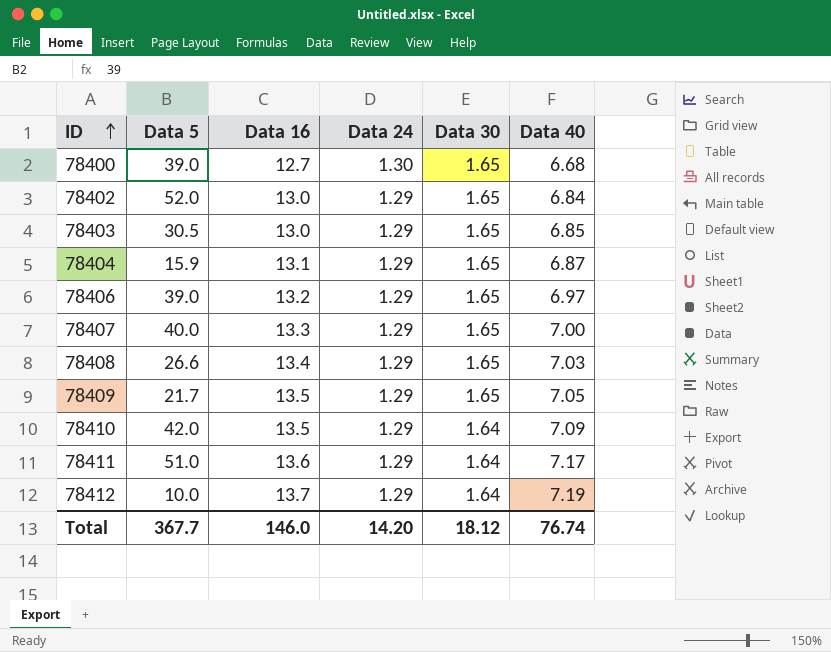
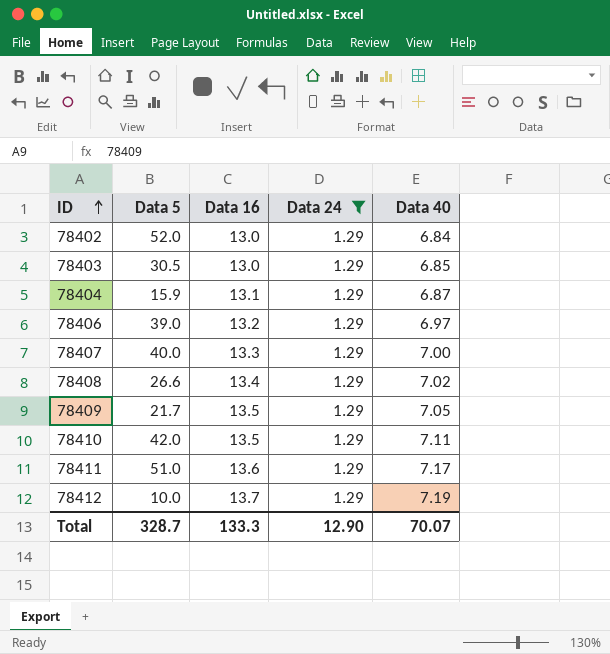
filter: none -> Data 24 = 1.29
column Data 30 | position: 5 -> none
78408 | Data 40: 7.03 -> 7.02
78410 | Data 40: 7.09 -> 7.11
Total | Data 5: 367.7 -> 328.7
Total | Data 16: 146.0 -> 133.3
Total | Data 24: 14.20 -> 12.90
Total | Data 40: 76.74 -> 70.07

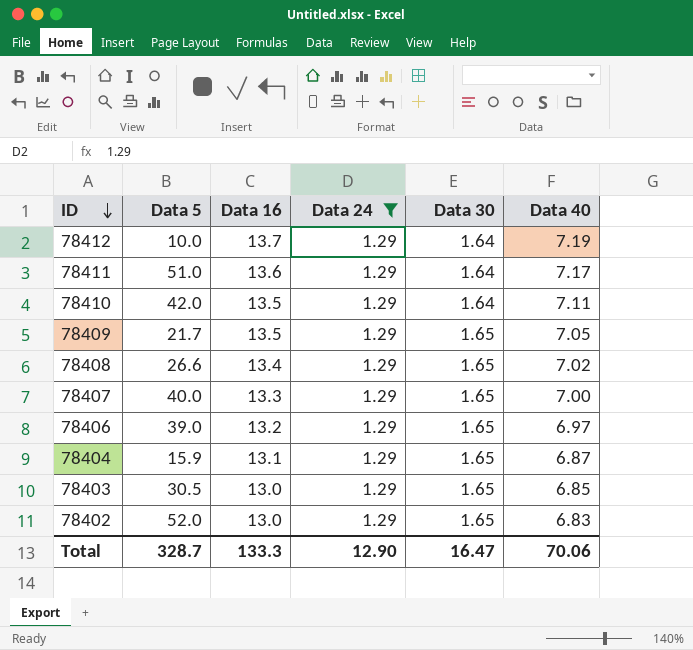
row order: ID ascending -> ID descending
column Data 30 | position: none -> 5
78402 | Data 40: 6.84 -> 6.83
Total | Data 40: 70.07 -> 70.06

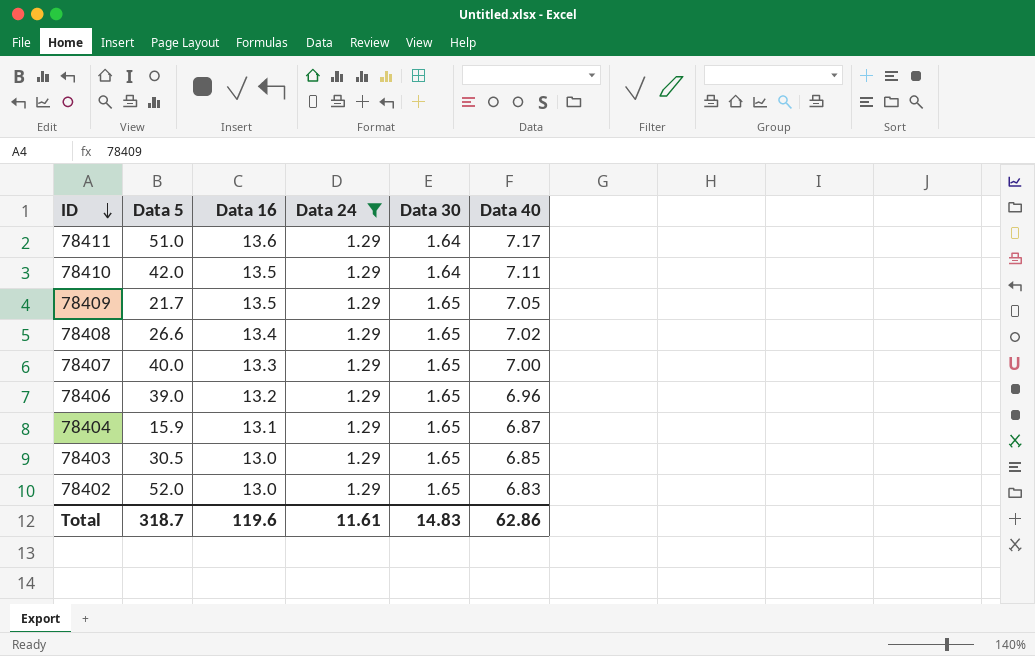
row 78412: 10.0 | 13.7 | 1.29 | 1.64 | 7.19 -> none
78406 | Data 40: 6.97 -> 6.96
Total | Data 5: 328.7 -> 318.7
Total | Data 16: 133.3 -> 119.6
Total | Data 24: 12.90 -> 11.61
Total | Data 30: 16.47 -> 14.83
Total | Data 40: 70.06 -> 62.86

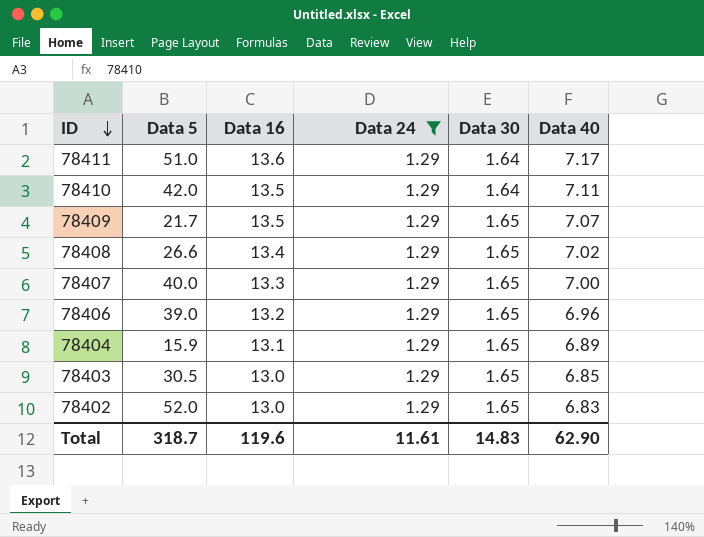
78409 | Data 40: 7.05 -> 7.07
78404 | Data 40: 6.87 -> 6.89
Total | Data 40: 62.86 -> 62.90

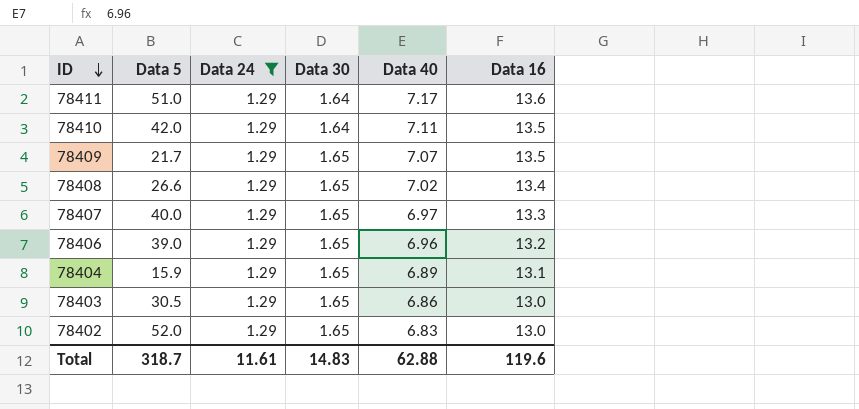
column Data 16 | position: 3 -> 6
78407 | Data 40: 7.00 -> 6.97
78403 | Data 40: 6.85 -> 6.86
Total | Data 40: 62.90 -> 62.88

